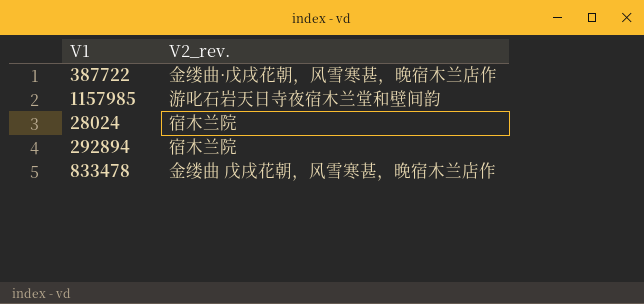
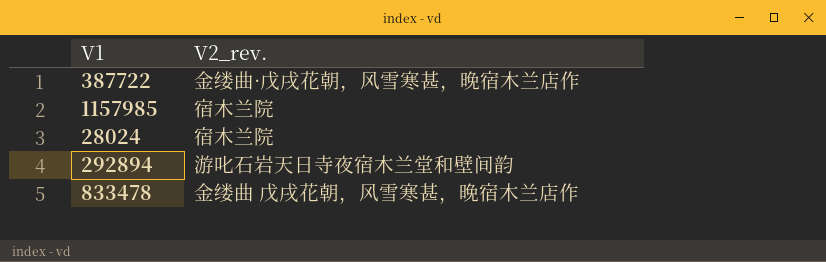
1157985 | V2_rev.: 游叱石岩天日寺夜宿木兰堂和壁间韵 -> 宿木兰院
292894 | V2_rev.: 宿木兰院 -> 游叱石岩天日寺夜宿木兰堂和壁间韵

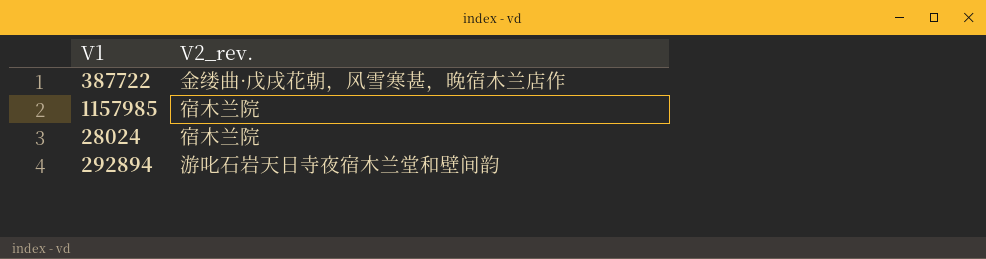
row 833478: 金缕曲 戊戌花朝，风雪寒甚，晚宿木兰店作 -> none

